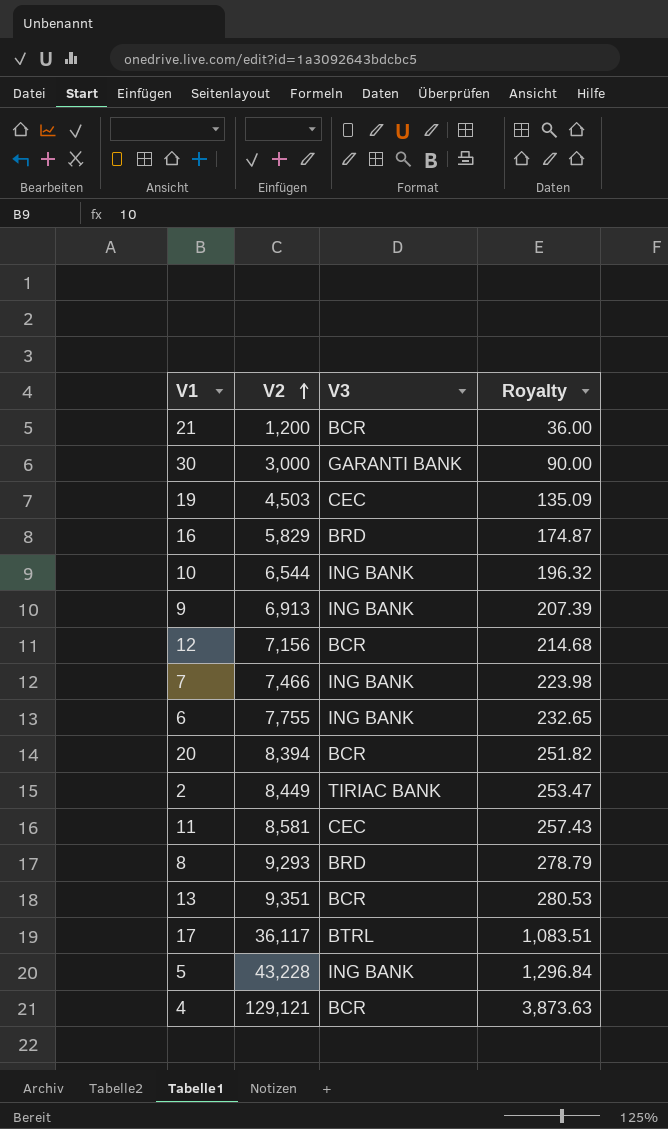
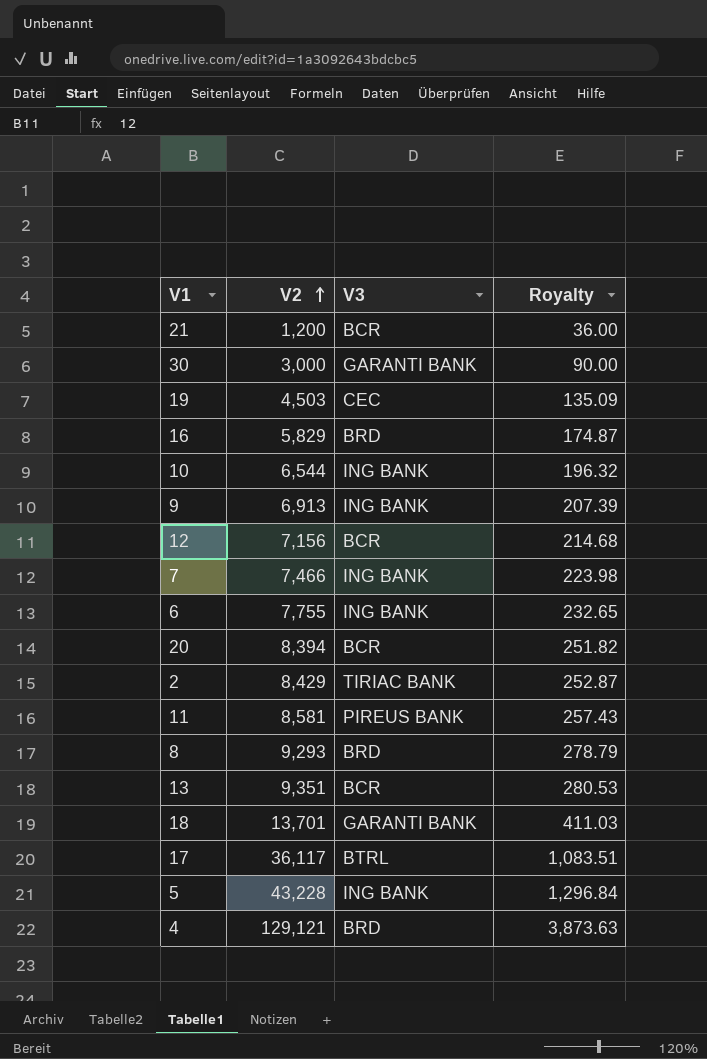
2 | V2: 8,449 -> 8,429
2 | Royalty: 253.47 -> 252.87
11 | V3: CEC -> PIREUS BANK
row 18: none -> 13,701 | GARANTI BANK | 411.03
4 | V3: BCR -> BRD

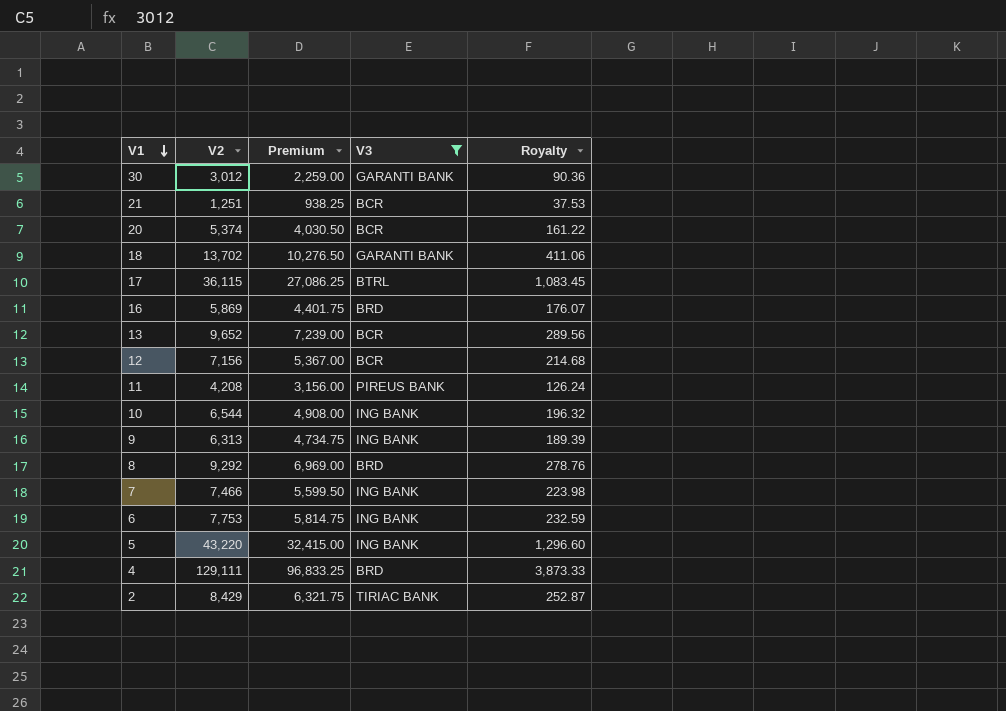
filter: none -> V3 != CEC
row order: V2 ascending -> V1 descending
column Premium | formula: none -> [V2] * 0.75
30 | V2: 3,000 -> 3,012
30 | Royalty: 90.00 -> 90.36
21 | V2: 1,200 -> 1,251
21 | Royalty: 36.00 -> 37.53
20 | V2: 8,394 -> 5,374
20 | Royalty: 251.82 -> 161.22
18 | V2: 13,701 -> 13,702
18 | Royalty: 411.03 -> 411.06
17 | V2: 36,117 -> 36,115
17 | Royalty: 1,083.51 -> 1,083.45
16 | V2: 5,829 -> 5,869
16 | Royalty: 174.87 -> 176.07
13 | V2: 9,351 -> 9,652
13 | Royalty: 280.53 -> 289.56
11 | V2: 8,581 -> 4,208
11 | Royalty: 257.43 -> 126.24
9 | V2: 6,913 -> 6,313
9 | Royalty: 207.39 -> 189.39
8 | V2: 9,293 -> 9,292
8 | Royalty: 278.79 -> 278.76
6 | V2: 7,755 -> 7,753
6 | Royalty: 232.65 -> 232.59
5 | V2: 43,228 -> 43,220
5 | Royalty: 1,296.84 -> 1,296.60
4 | V2: 129,121 -> 129,111
4 | Royalty: 3,873.63 -> 3,873.33

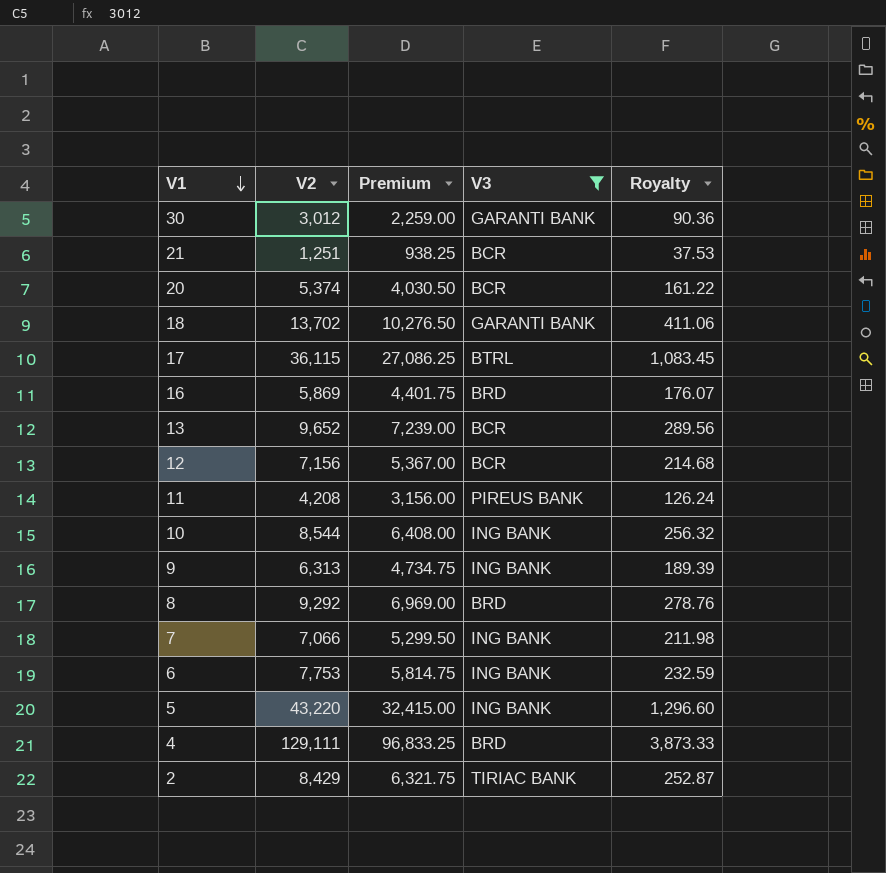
10 | V2: 6,544 -> 8,544
10 | Premium: 4,908.00 -> 6,408.00
10 | Royalty: 196.32 -> 256.32
7 | V2: 7,466 -> 7,066
7 | Premium: 5,599.50 -> 5,299.50
7 | Royalty: 223.98 -> 211.98

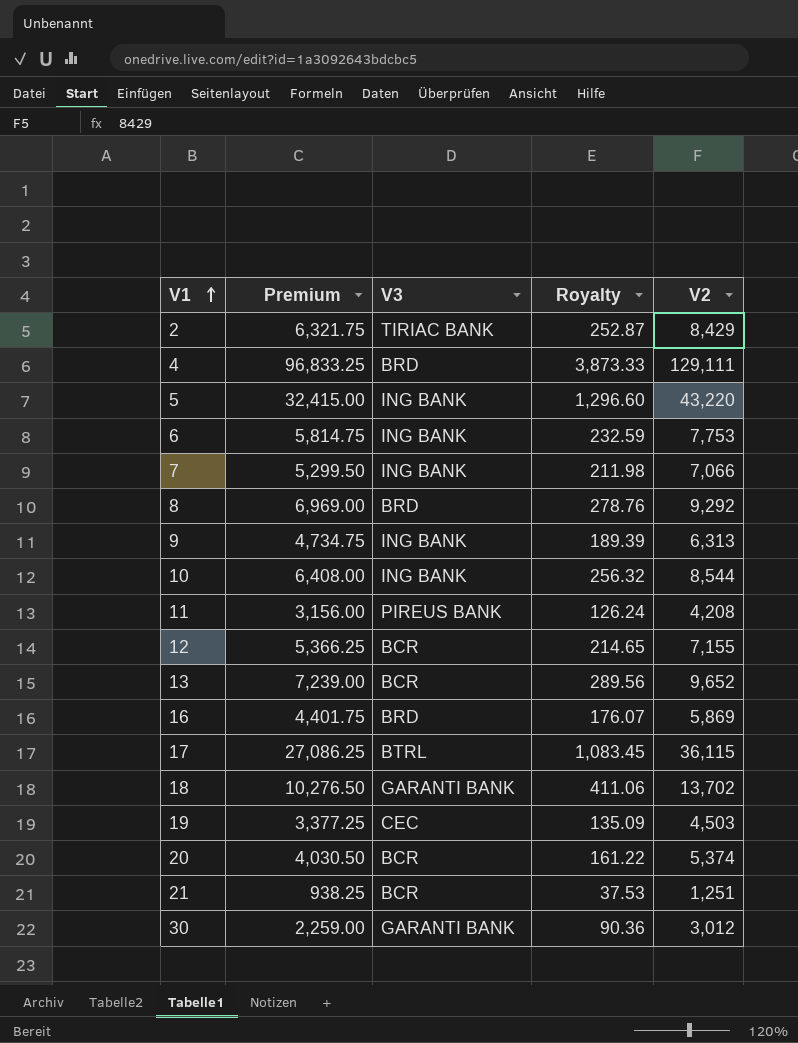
filter: V3 != CEC -> none
row order: V1 descending -> V1 ascending
column V2 | position: 2 -> 5
12 | Premium: 5,367.00 -> 5,366.25
12 | Royalty: 214.68 -> 214.65
12 | V2: 7,156 -> 7,155

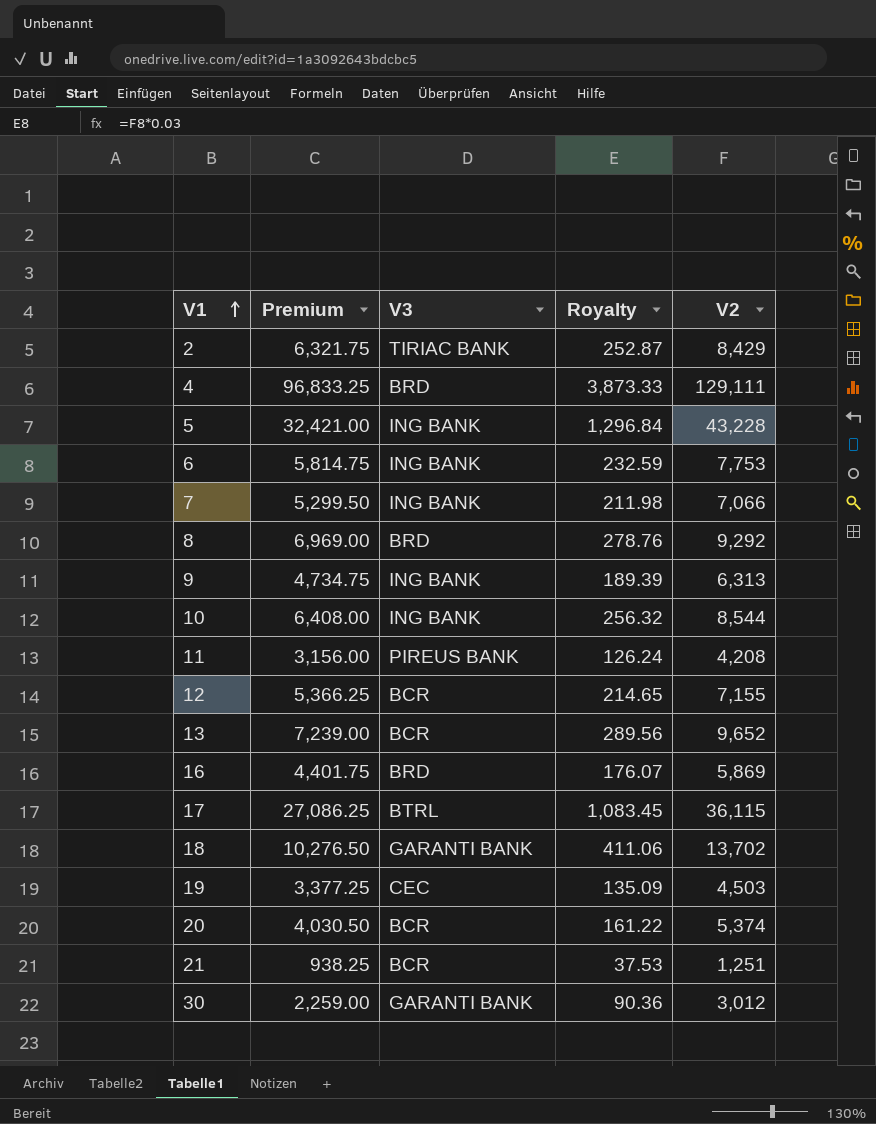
5 | Premium: 32,415.00 -> 32,421.00
5 | Royalty: 1,296.60 -> 1,296.84
5 | V2: 43,220 -> 43,228

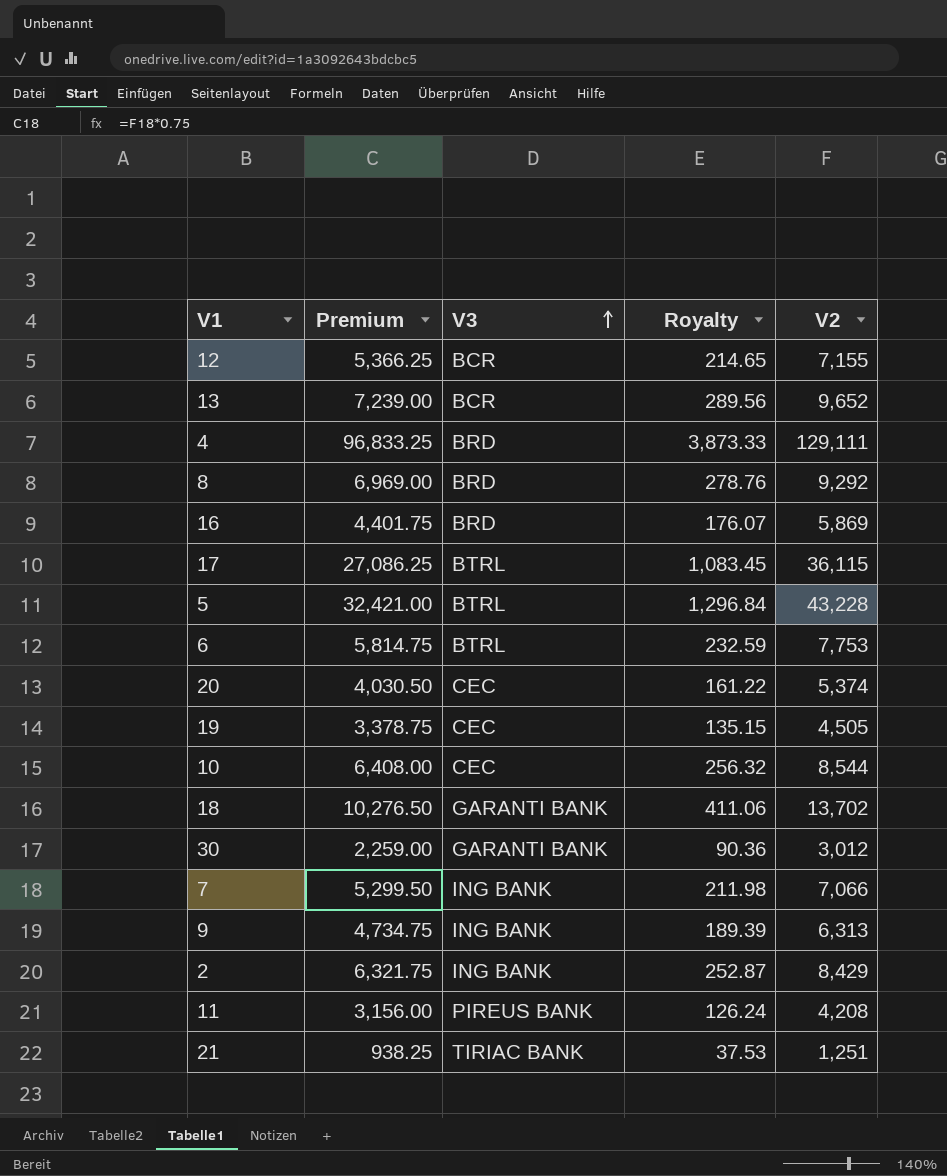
row order: V1 ascending -> V3 ascending
5 | V3: ING BANK -> BTRL
6 | V3: ING BANK -> BTRL
20 | V3: BCR -> CEC
19 | Premium: 3,377.25 -> 3,378.75
19 | Royalty: 135.09 -> 135.15
19 | V2: 4,503 -> 4,505
10 | V3: ING BANK -> CEC
2 | V3: TIRIAC BANK -> ING BANK
21 | V3: BCR -> TIRIAC BANK

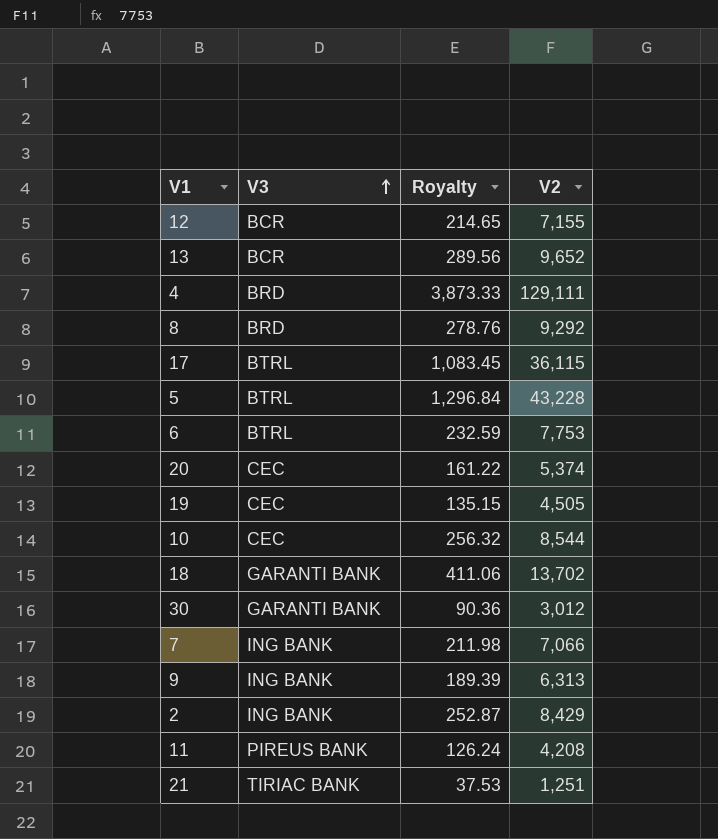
column Premium | formula: [V2] * 0.75 -> none
row 16: 4,401.75 | BRD | 176.07 | 5,869 -> none

